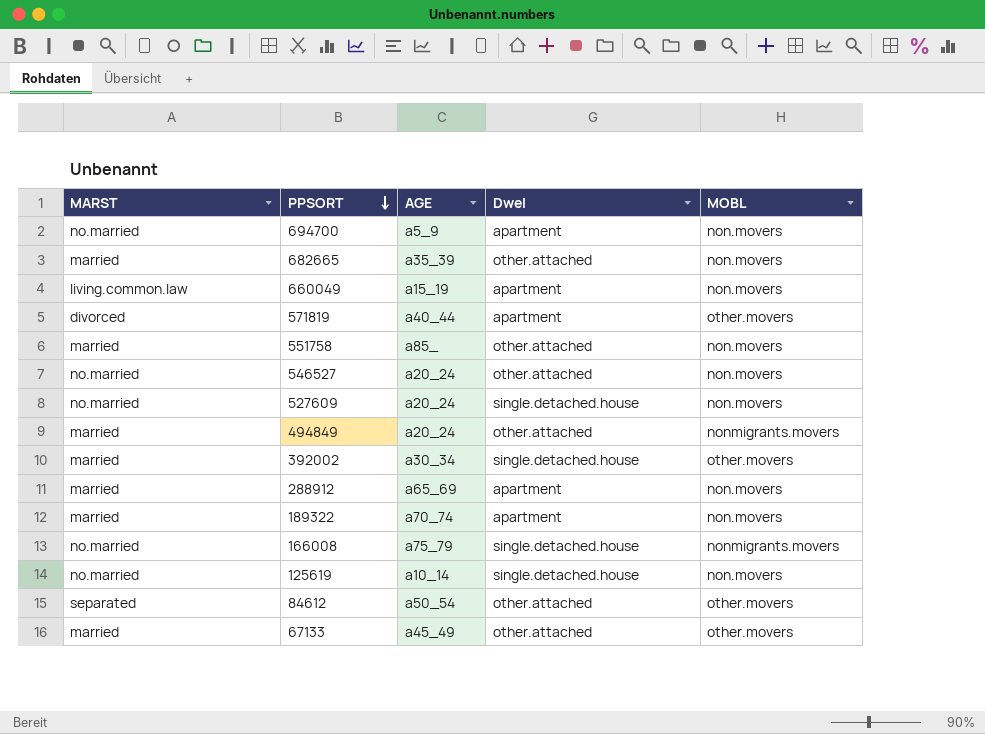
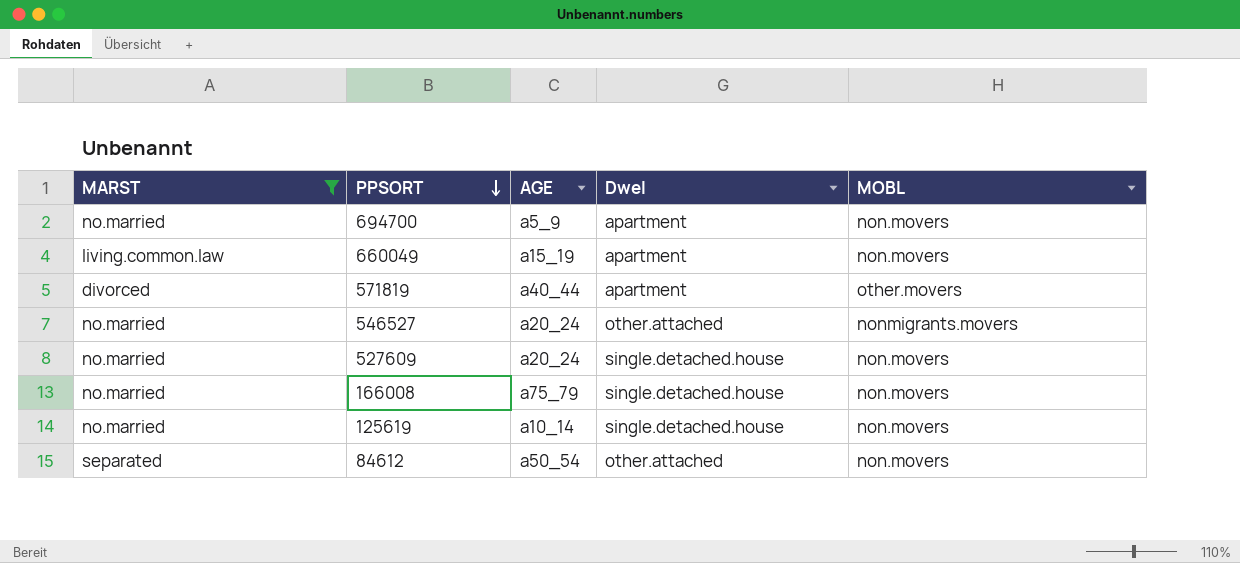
filter: none -> MARST != married
546527 | MOBL: non.movers -> nonmigrants.movers
166008 | MOBL: nonmigrants.movers -> non.movers
84612 | MOBL: other.movers -> non.movers

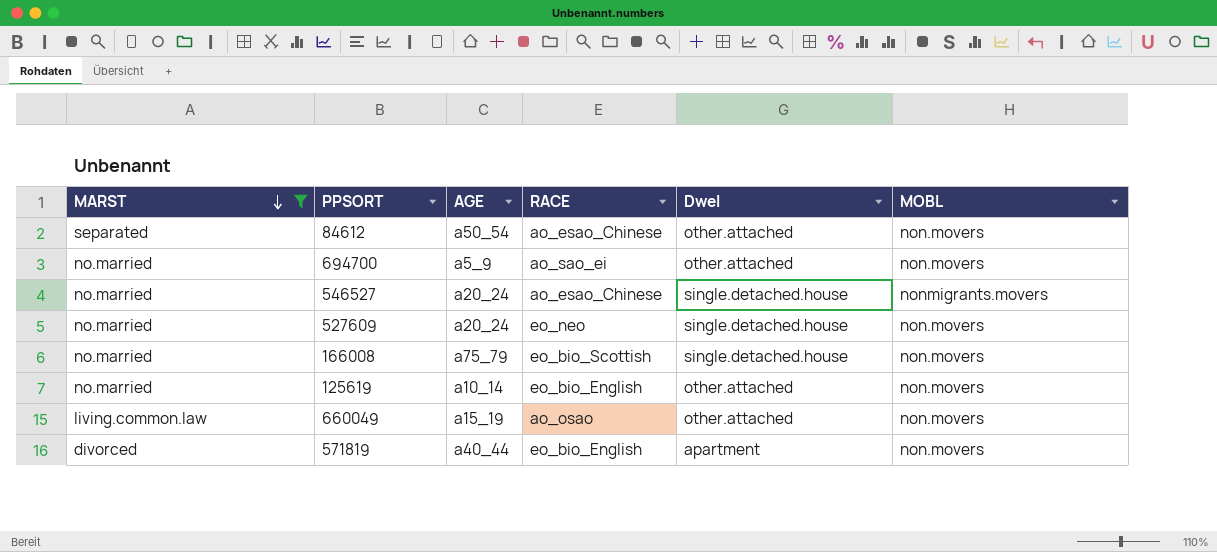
row order: PPSORT descending -> MARST descending
column RACE | position: none -> 4
694700 | Dwel: apartment -> other.attached
546527 | Dwel: other.attached -> single.detached.house
125619 | Dwel: single.detached.house -> other.attached
660049 | Dwel: apartment -> other.attached
571819 | MOBL: other.movers -> non.movers

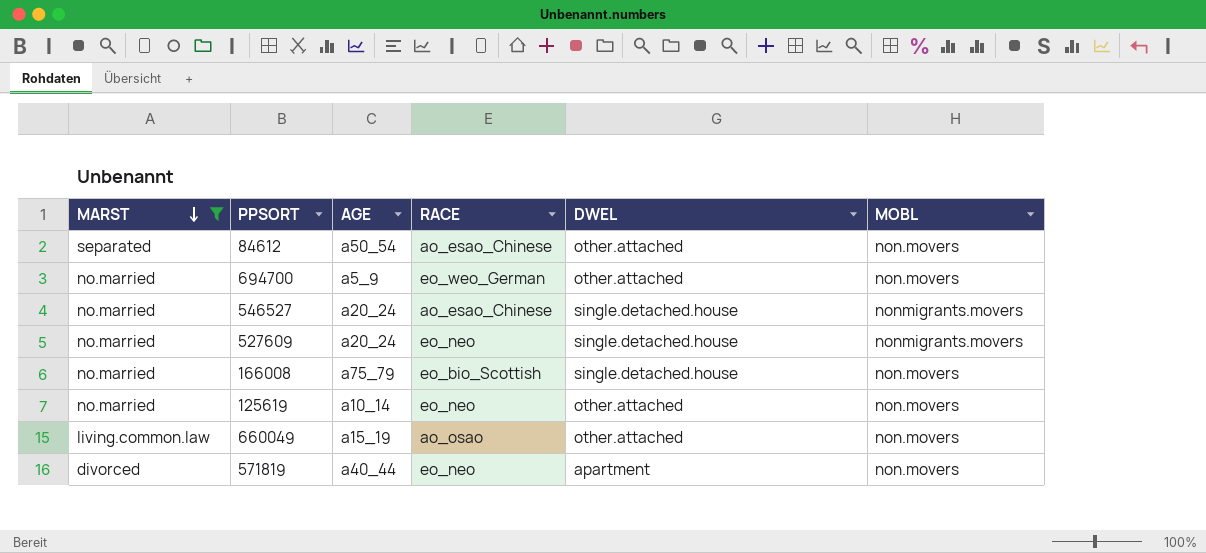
column name: Dwel -> DWEL
694700 | RACE: ao_sao_ei -> eo_weo_German
527609 | MOBL: non.movers -> nonmigrants.movers
125619 | RACE: eo_bio_English -> eo_neo
571819 | RACE: eo_bio_English -> eo_neo

